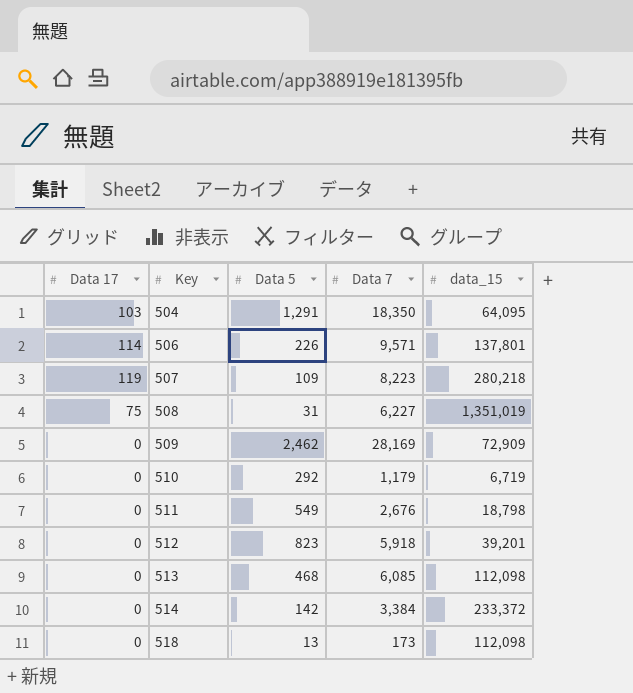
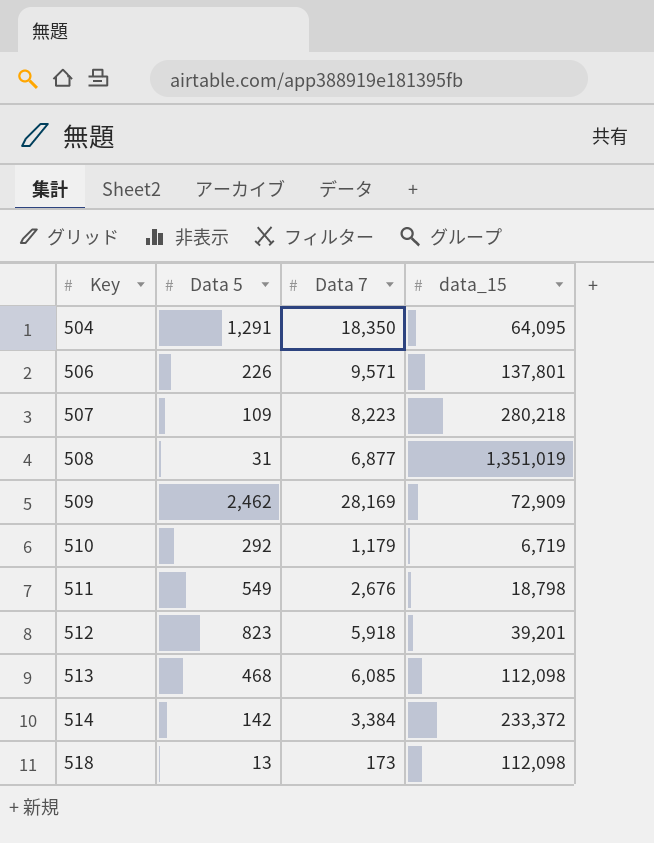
column Data 17 | position: 1 -> none
508 | Data 7: 6,227 -> 6,877

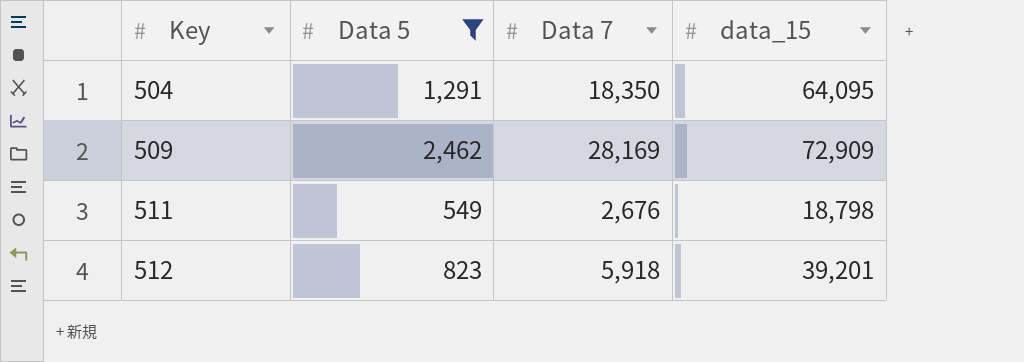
filter: none -> Data 5 >= 549

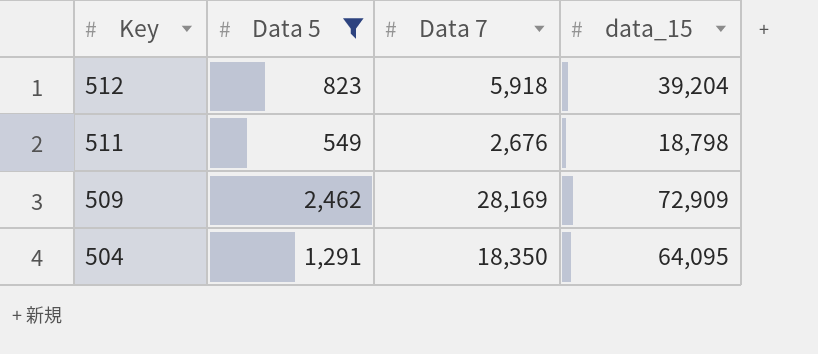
row order: Key ascending -> Key descending
512 | data_15: 39,201 -> 39,204

